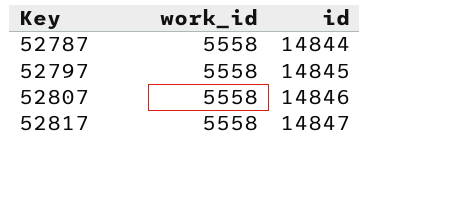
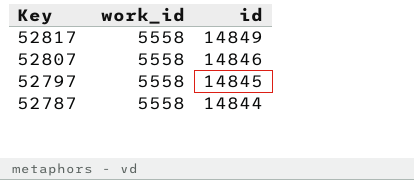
row order: Key ascending -> Key descending
52817 | id: 14847 -> 14849

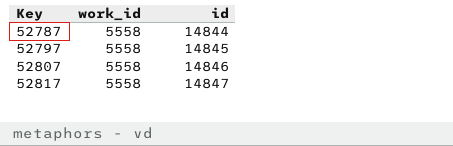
row order: Key descending -> Key ascending
52817 | id: 14849 -> 14847

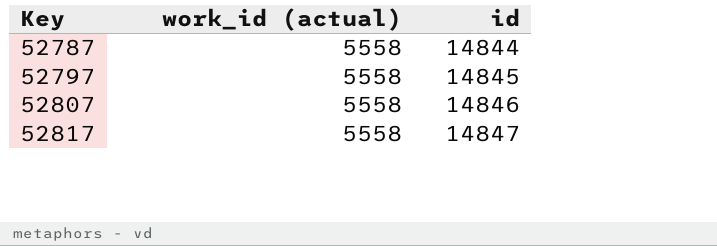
column name: work_id -> work_id (actual)

